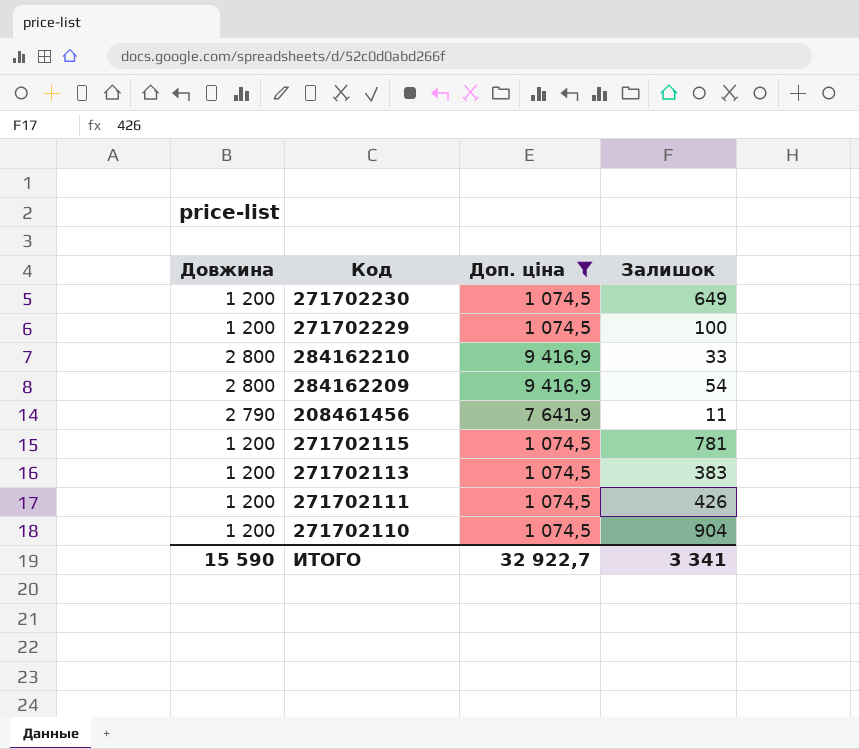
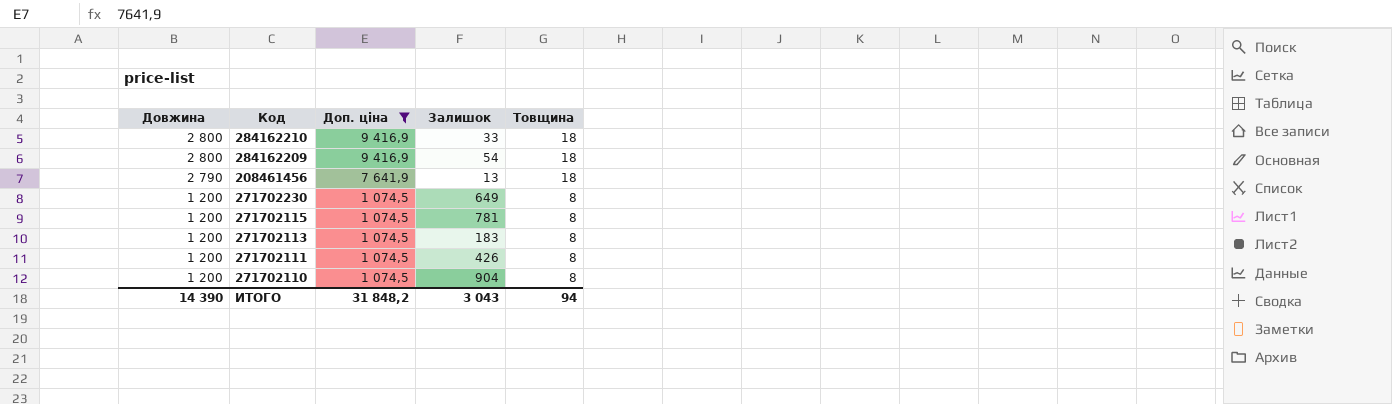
row order: none -> Довжина descending
column Товщина | position: none -> 5
row 271702229: 1 200 | 1 074,5 | 100 -> none
208461456 | Залишок: 11 -> 13
271702113 | Залишок: 383 -> 183
ИТОГО | Довжина: 15 590 -> 14 390
ИТОГО | Доп. ціна: 32 922,7 -> 31 848,2
ИТОГО | Залишок: 3 341 -> 3 043

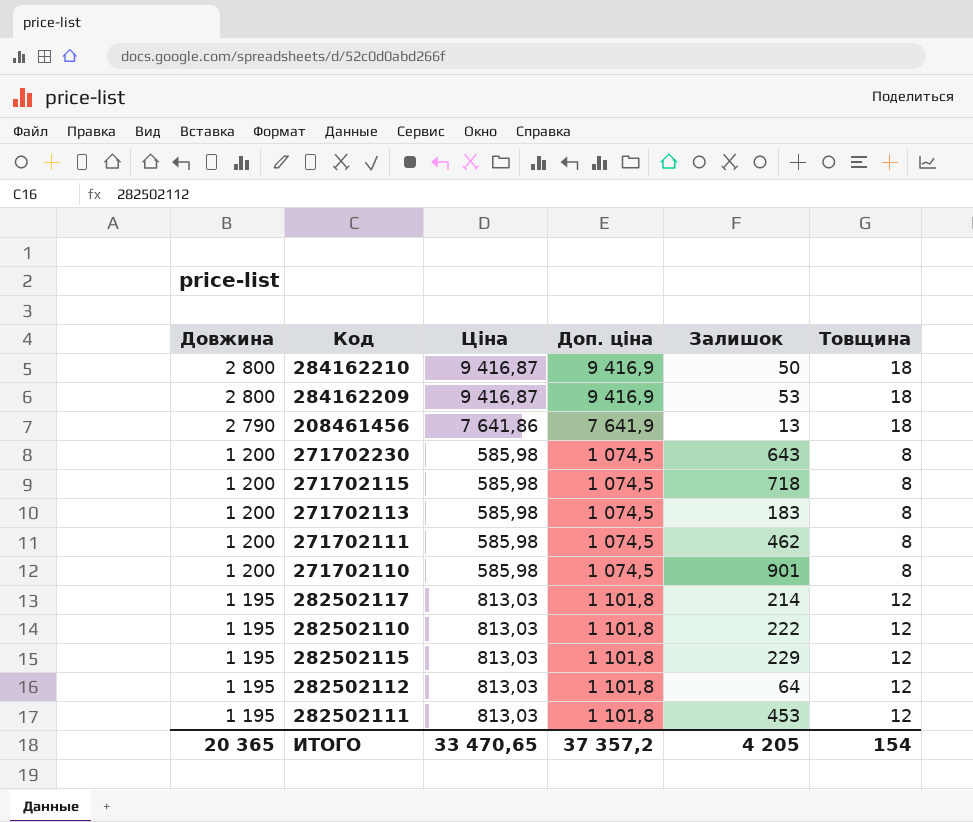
filter: Доп. ціна != 1 101,8 -> none
column Ціна | position: none -> 3
284162210 | Залишок: 33 -> 50
284162209 | Залишок: 54 -> 53
271702230 | Залишок: 649 -> 643
271702115 | Залишок: 781 -> 718
271702111 | Залишок: 426 -> 462
271702110 | Залишок: 904 -> 901
ИТОГО | Довжина: 14 390 -> 20 365
ИТОГО | Доп. ціна: 31 848,2 -> 37 357,2
ИТОГО | Залишок: 3 043 -> 4 205
ИТОГО | Товщина: 94 -> 154

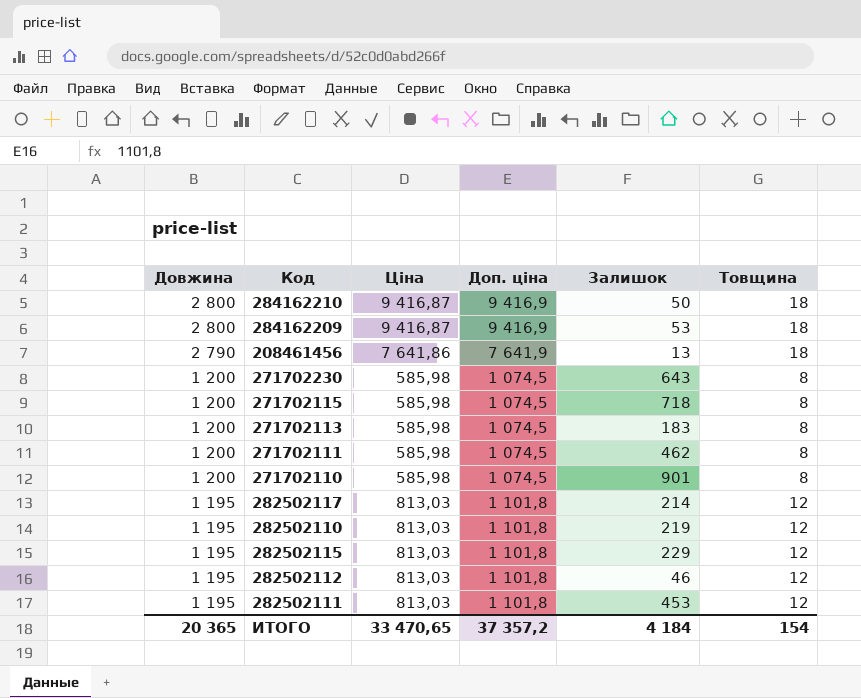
282502110 | Залишок: 222 -> 219
282502112 | Залишок: 64 -> 46
ИТОГО | Залишок: 4 205 -> 4 184

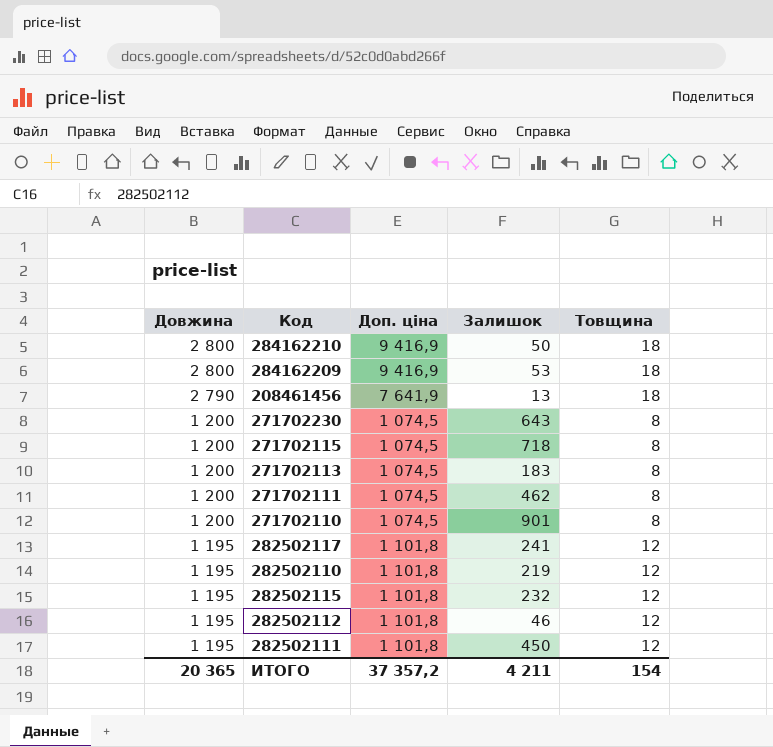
column Ціна | position: 3 -> none
282502117 | Залишок: 214 -> 241
282502115 | Залишок: 229 -> 232
282502111 | Залишок: 453 -> 450
ИТОГО | Залишок: 4 184 -> 4 211

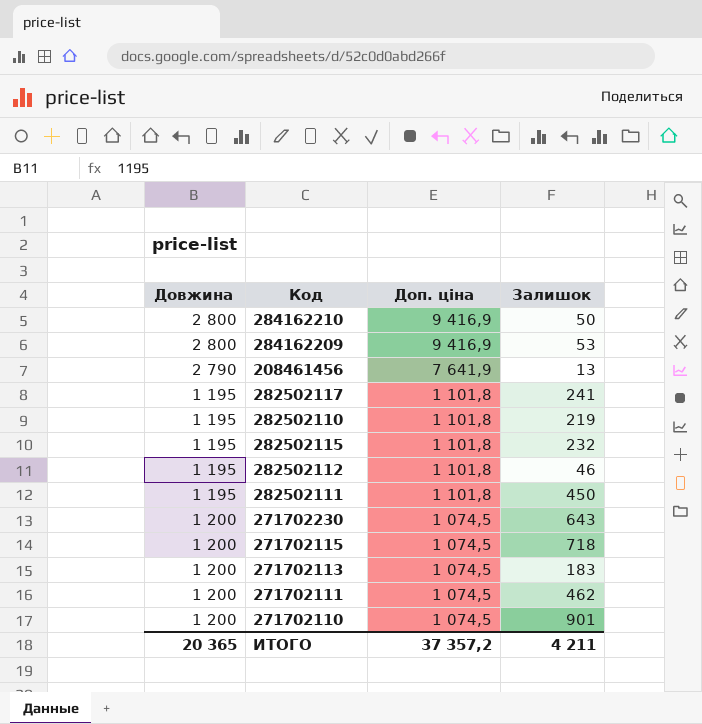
row order: Довжина descending -> Доп. ціна descending
column Товщина | position: 5 -> none

